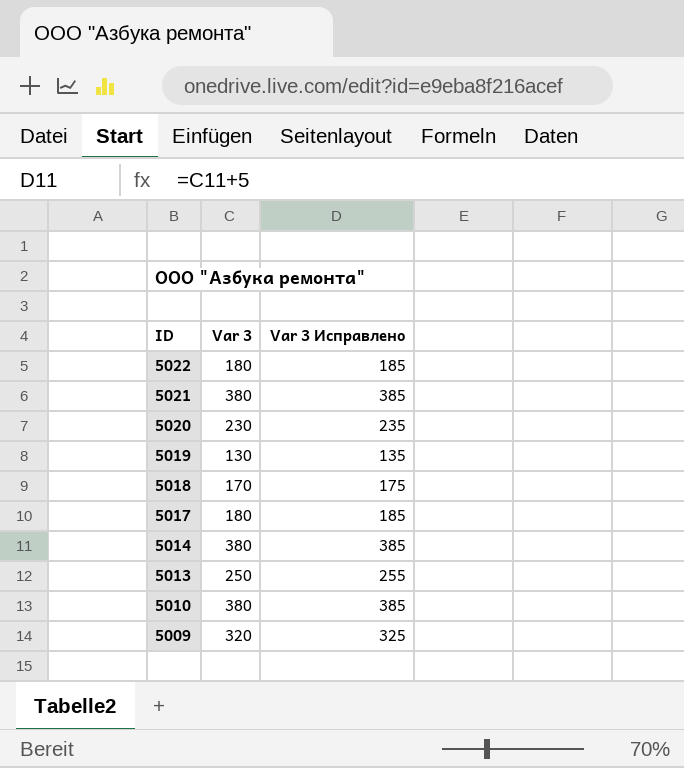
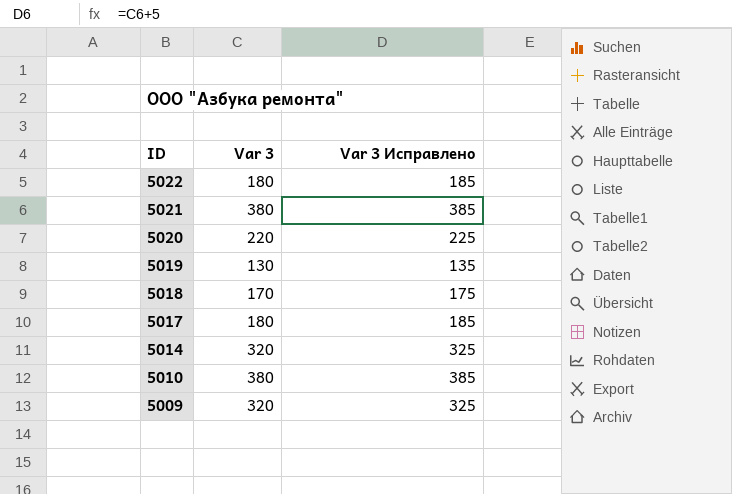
row 5013: 250 | 255 -> none
5020 | Var 3: 230 -> 220
5020 | Var 3 Исправлено: 235 -> 225
5014 | Var 3: 380 -> 320
5014 | Var 3 Исправлено: 385 -> 325

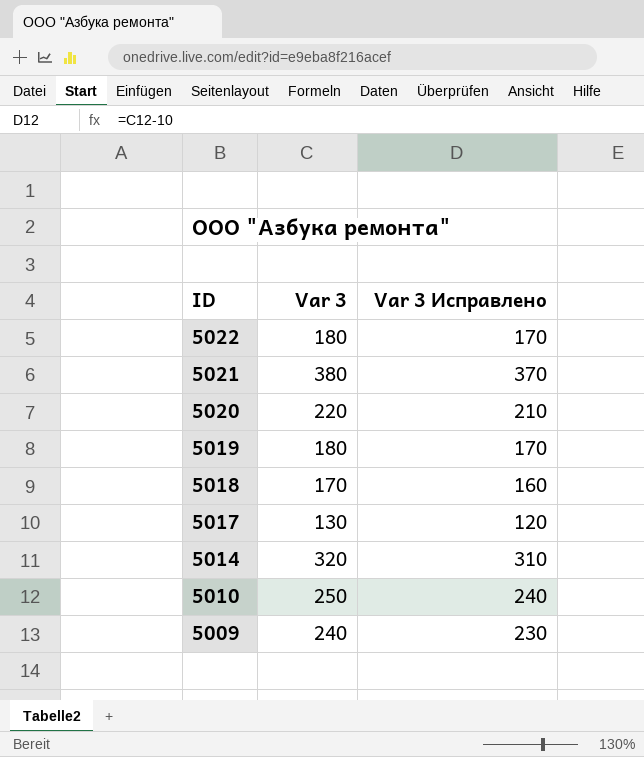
column Var 3 Исправлено | formula: [Var 3] + 5 -> [Var 3] - 10
5019 | Var 3: 130 -> 180
5017 | Var 3: 180 -> 130
5010 | Var 3: 380 -> 250
5009 | Var 3: 320 -> 240

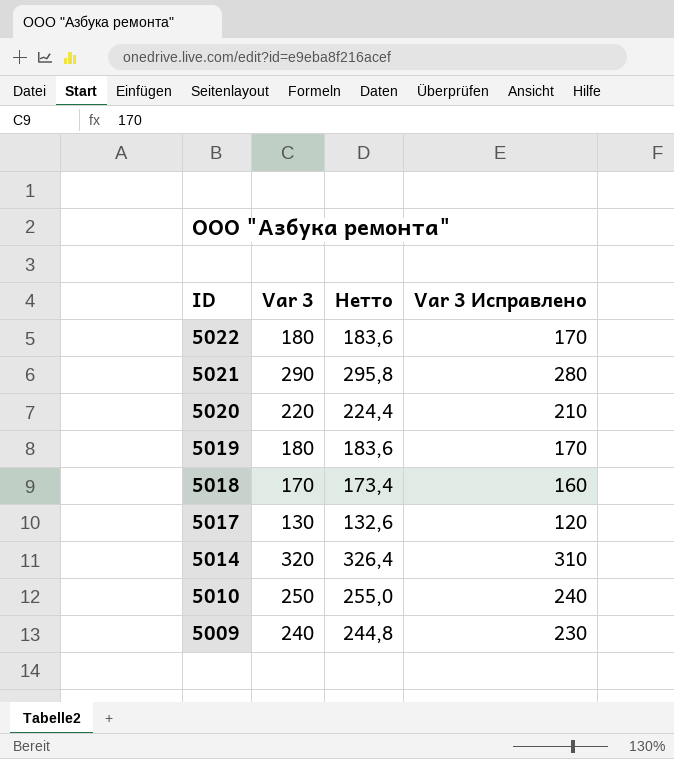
column Нетто | formula: none -> [Var 3] * 1,02
5021 | Var 3: 380 -> 290
5021 | Var 3 Исправлено: 370 -> 280

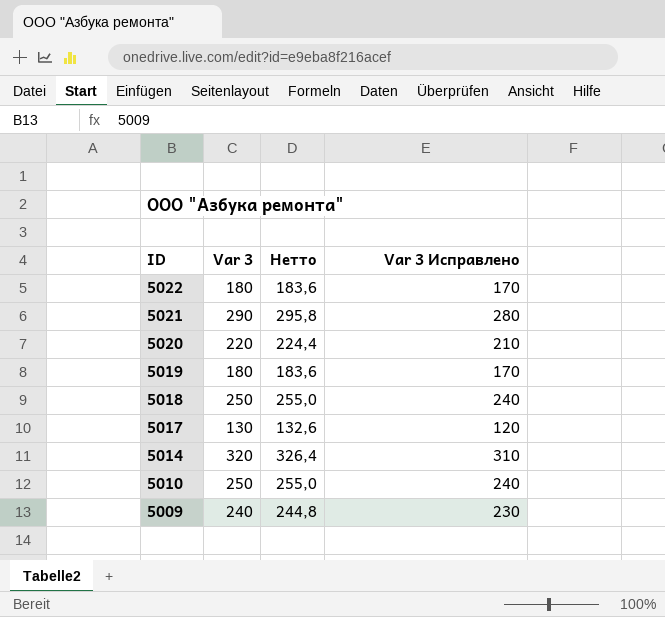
5018 | Var 3: 170 -> 250
5018 | Нетто: 173,4 -> 255,0
5018 | Var 3 Исправлено: 160 -> 240

